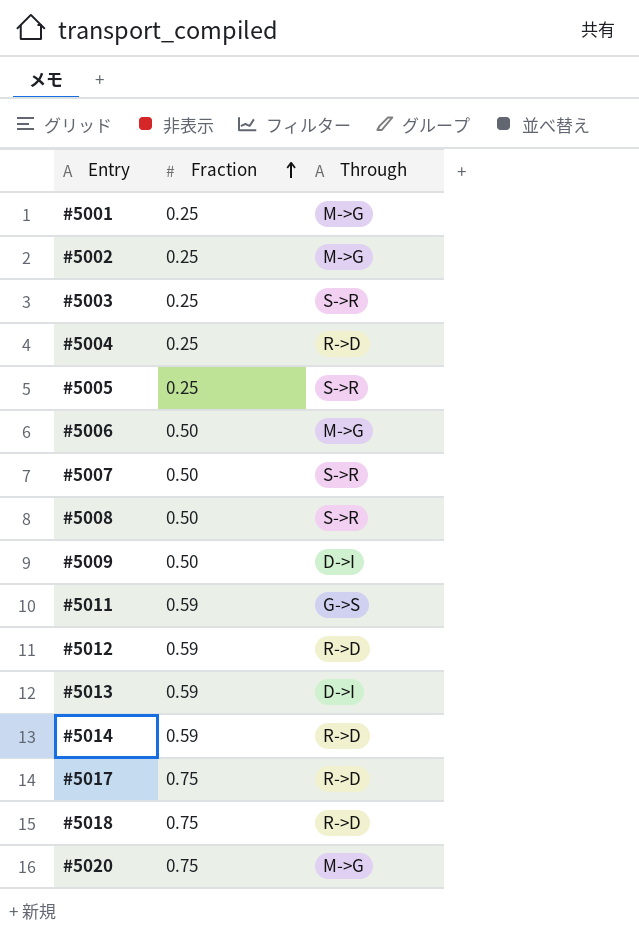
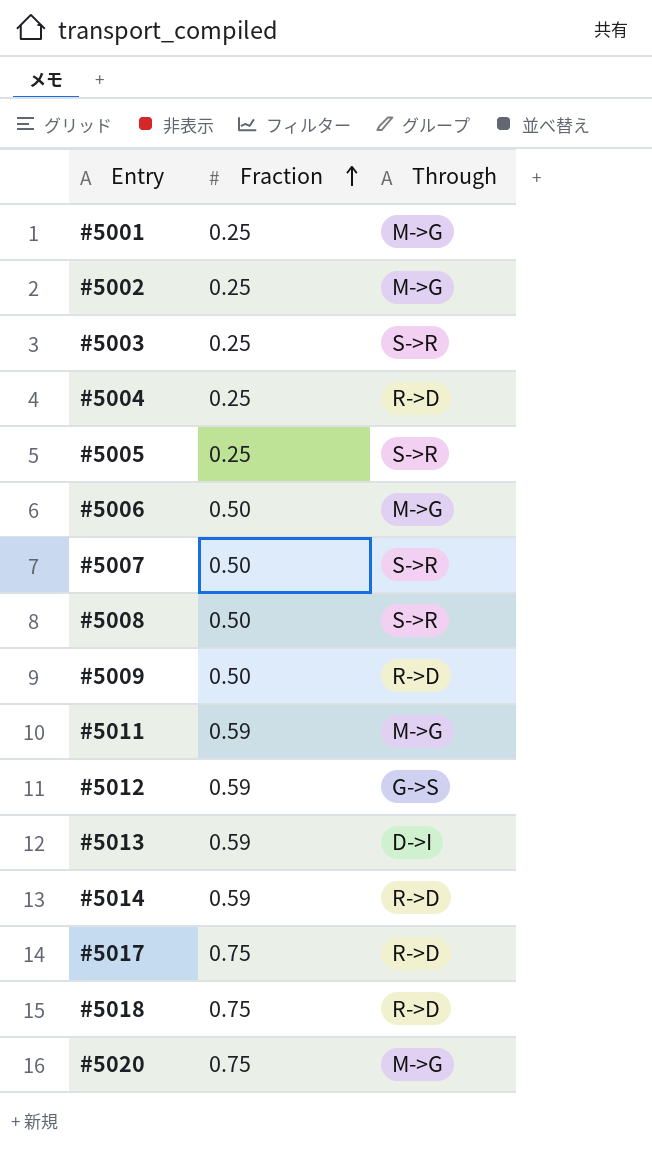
#5009 | Through: D->I -> R->D
#5011 | Through: G->S -> M->G
#5012 | Through: R->D -> G->S

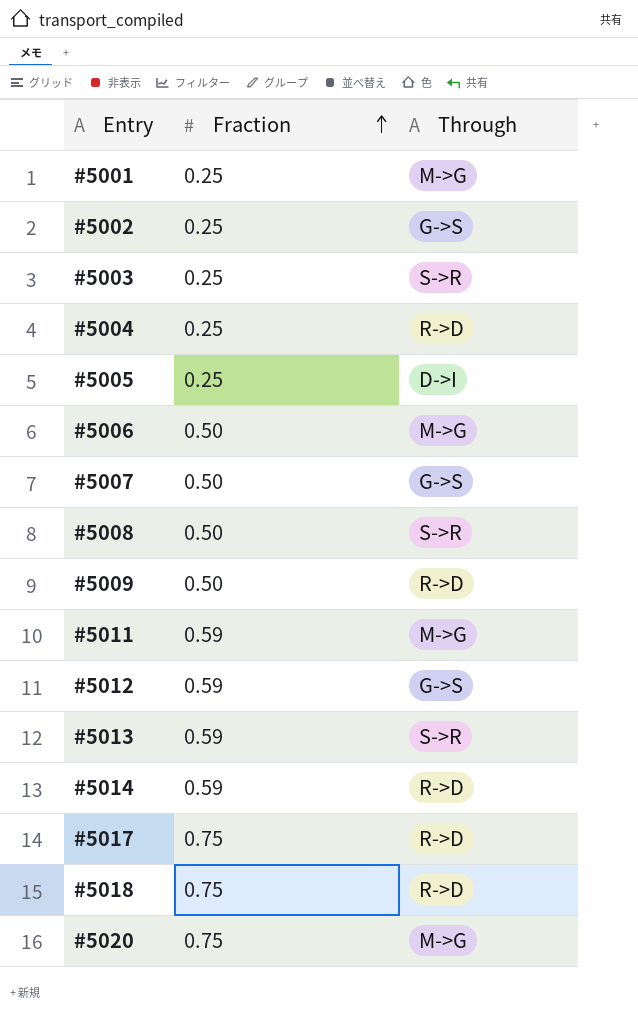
#5002 | Through: M->G -> G->S
#5005 | Through: S->R -> D->I
#5007 | Through: S->R -> G->S
#5013 | Through: D->I -> S->R

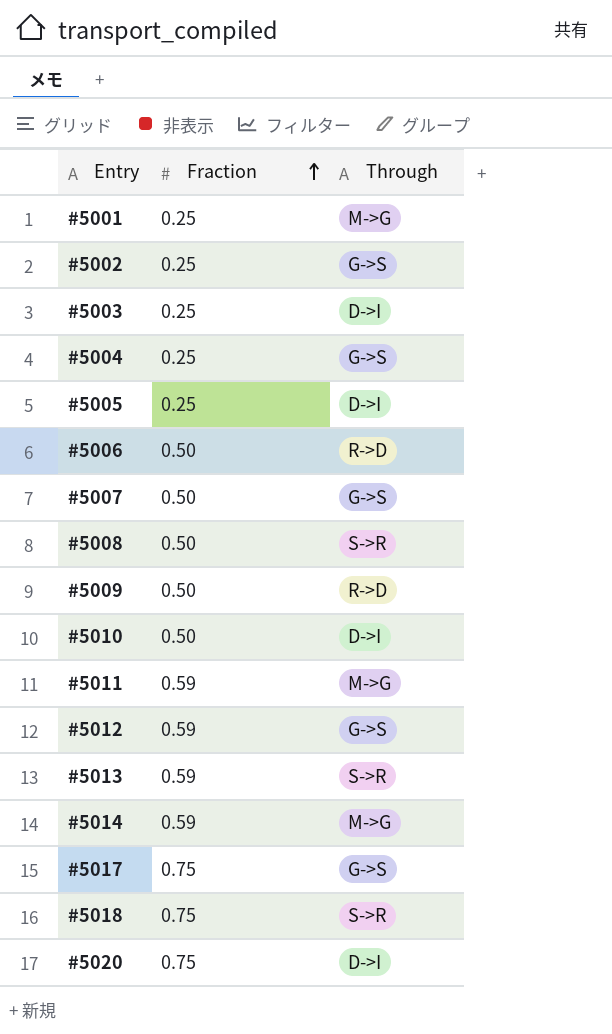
#5003 | Through: S->R -> D->I
#5004 | Through: R->D -> G->S
#5006 | Through: M->G -> R->D
row #5010: none -> 0.50 | D->I
#5014 | Through: R->D -> M->G
#5017 | Through: R->D -> G->S
#5018 | Through: R->D -> S->R
#5020 | Through: M->G -> D->I

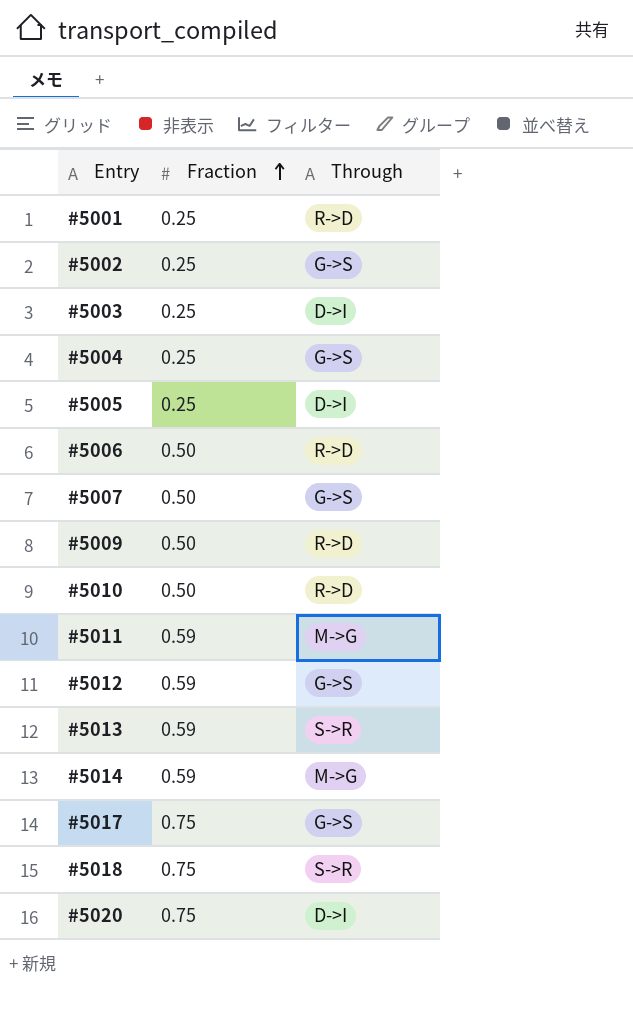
row #5008: 0.50 | S->R -> none
#5001 | Through: M->G -> R->D
#5010 | Through: D->I -> R->D

